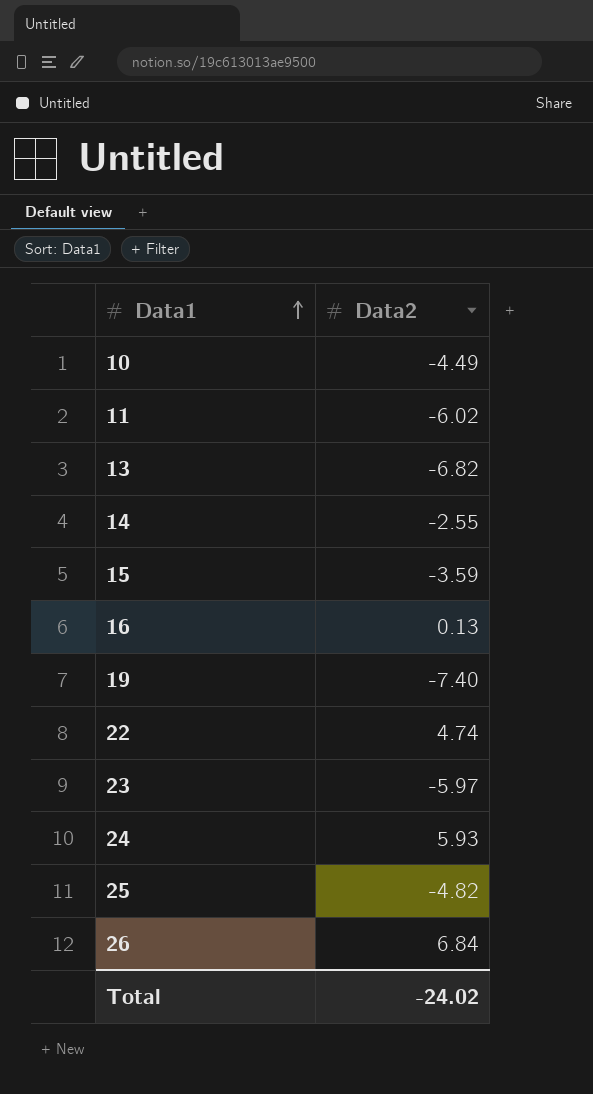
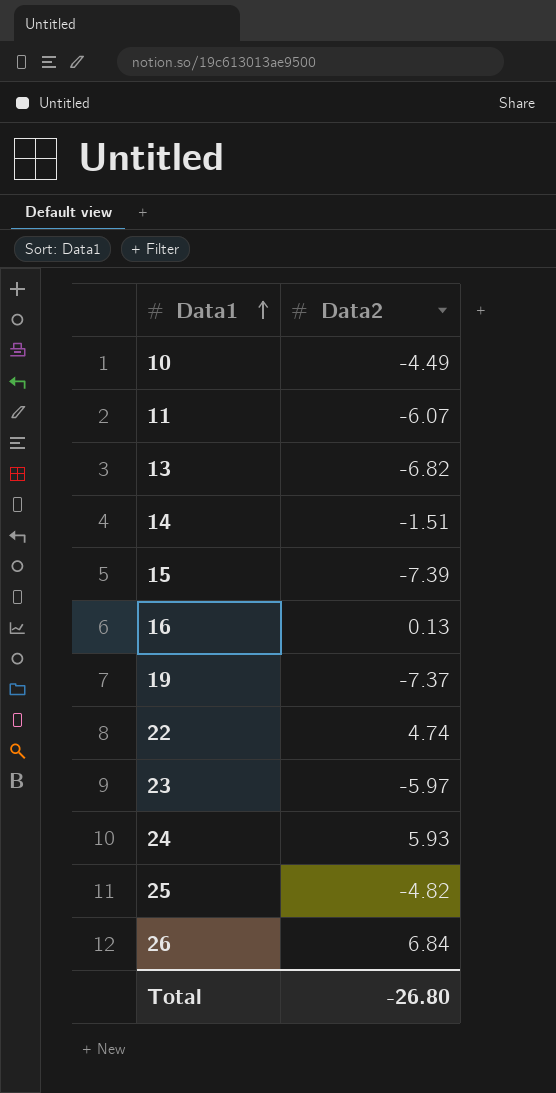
11 | Data2: -6.02 -> -6.07
14 | Data2: -2.55 -> -1.51
15 | Data2: -3.59 -> -7.39
19 | Data2: -7.40 -> -7.37
Total | Data2: -24.02 -> -26.80

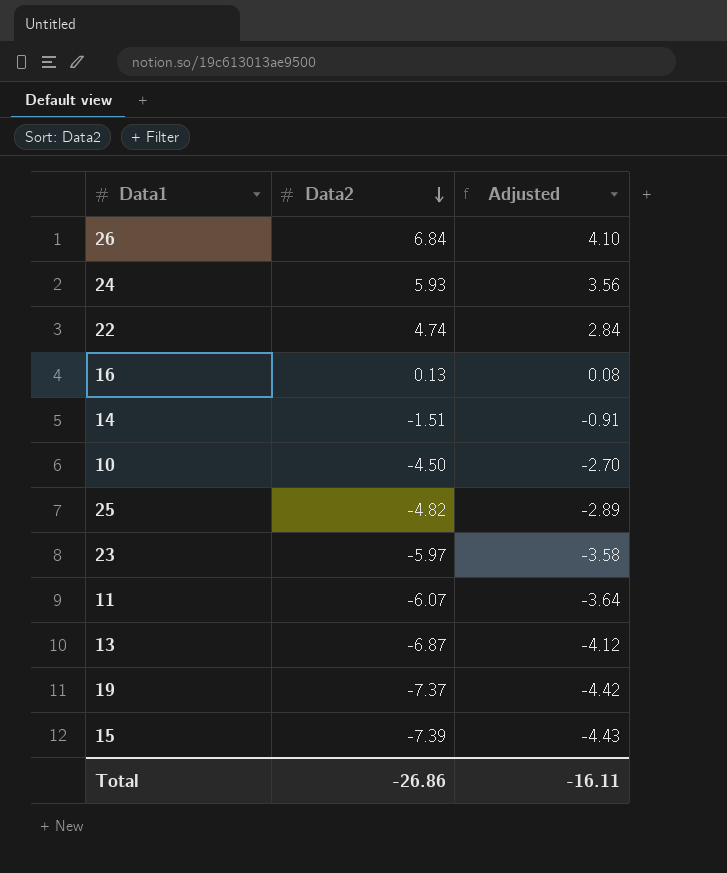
row order: Data1 ascending -> Data2 descending
column Adjusted | formula: none -> [Data2] * 0.6
10 | Data2: -4.49 -> -4.50
13 | Data2: -6.82 -> -6.87
Total | Data2: -26.80 -> -26.86

